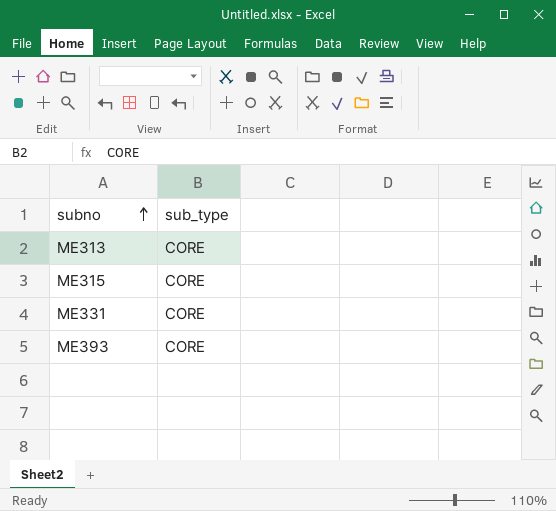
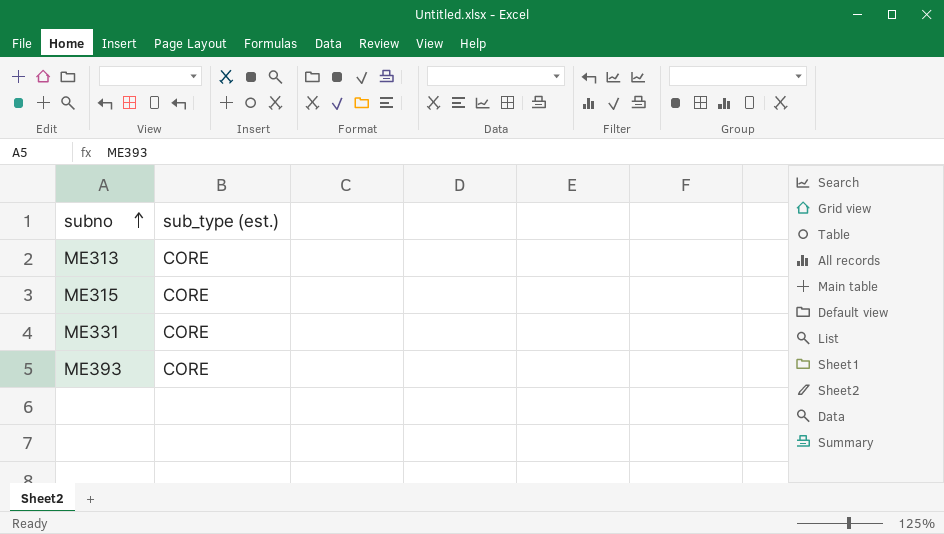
column name: sub_type -> sub_type (est.)

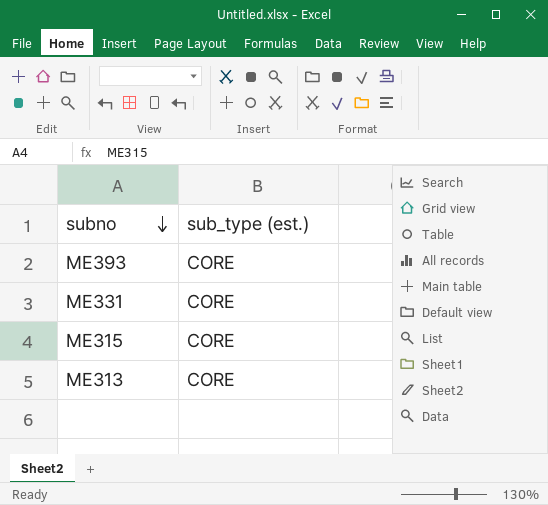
row order: subno ascending -> subno descending

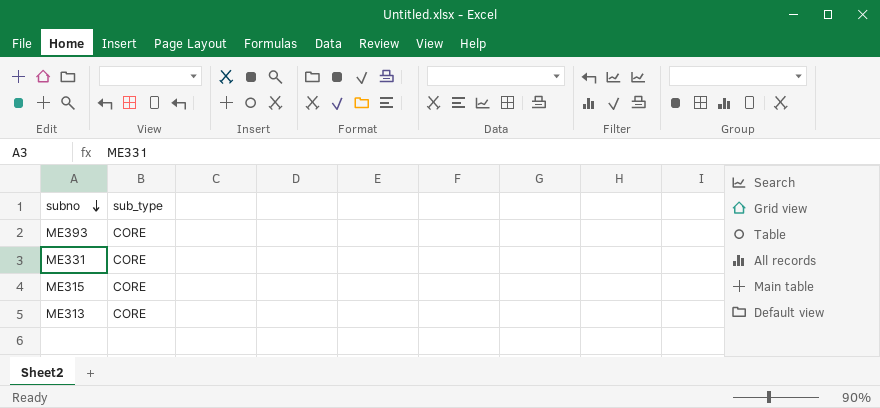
column name: sub_type (est.) -> sub_type

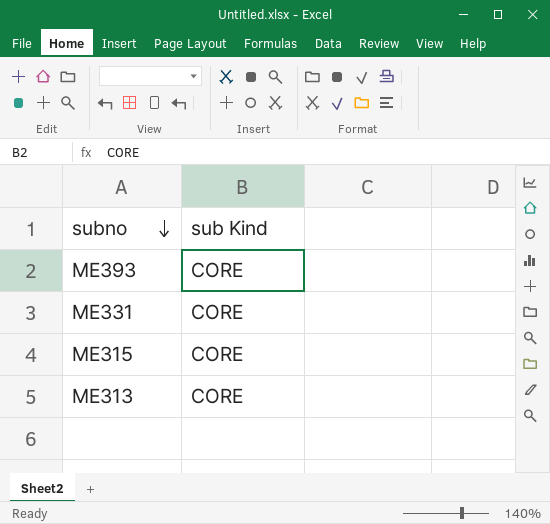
column name: sub_type -> sub Kind

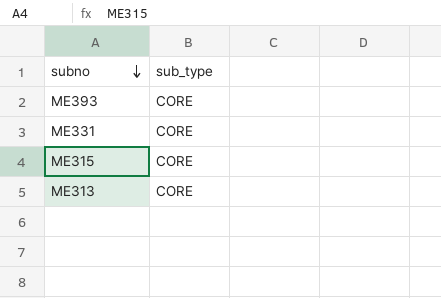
column name: sub Kind -> sub_type

